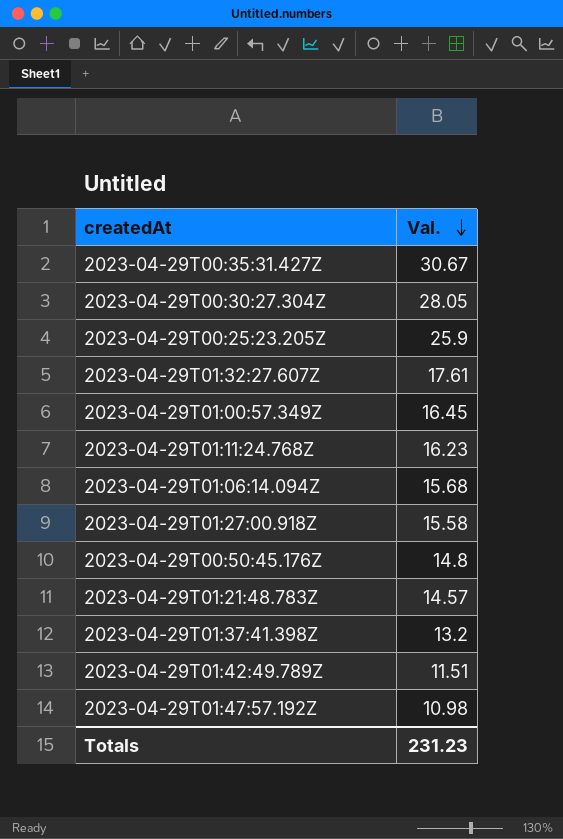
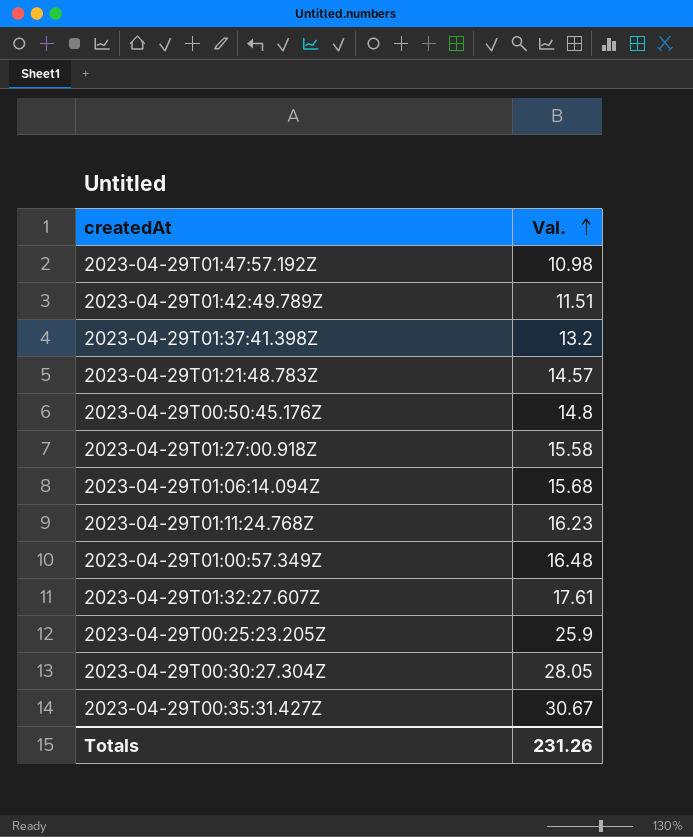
row order: Val. descending -> Val. ascending
2023-04-29T01:00:57.349Z | Val.: 16.45 -> 16.48
Totals | Val.: 231.23 -> 231.26

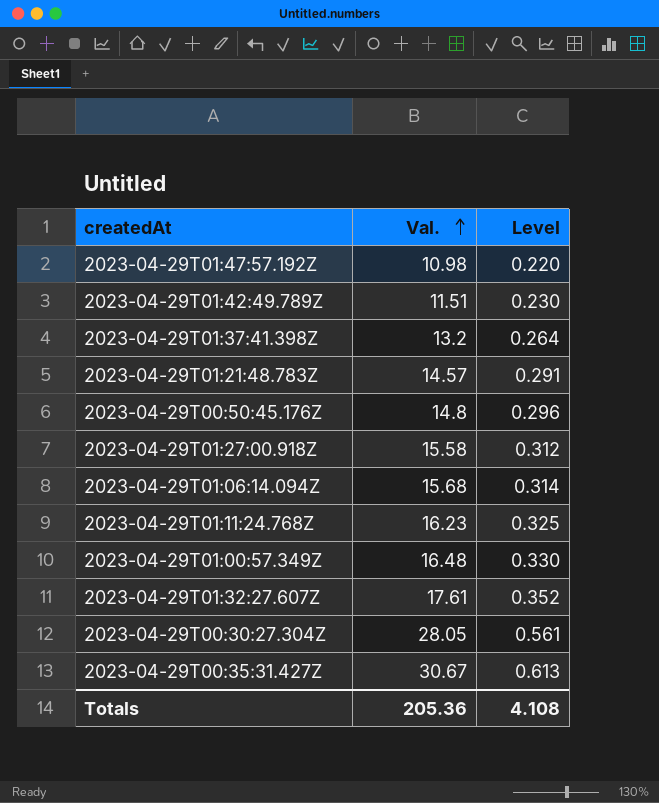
column Level | formula: none -> [Val.] * 0.02
row 2023-04-29T00:25:23.205Z: 25.9 -> none
Totals | Val.: 231.26 -> 205.36

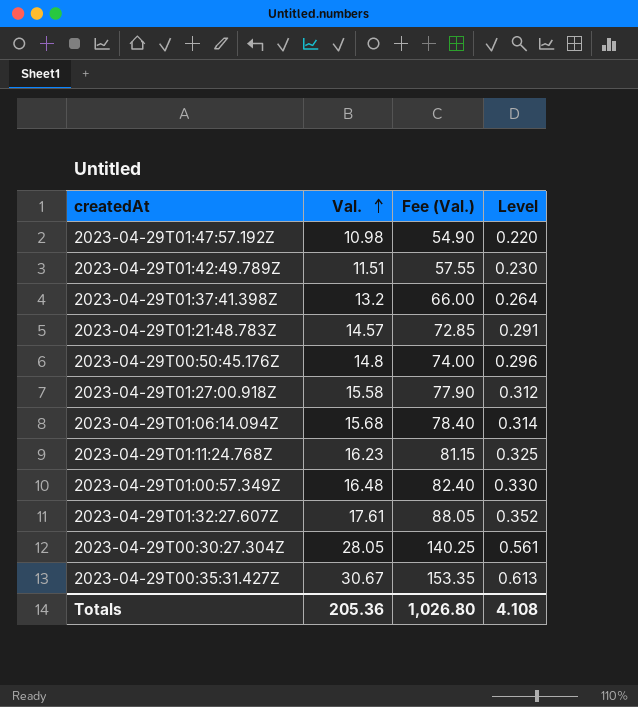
column Fee (Val.) | formula: none -> [Val.] * 5

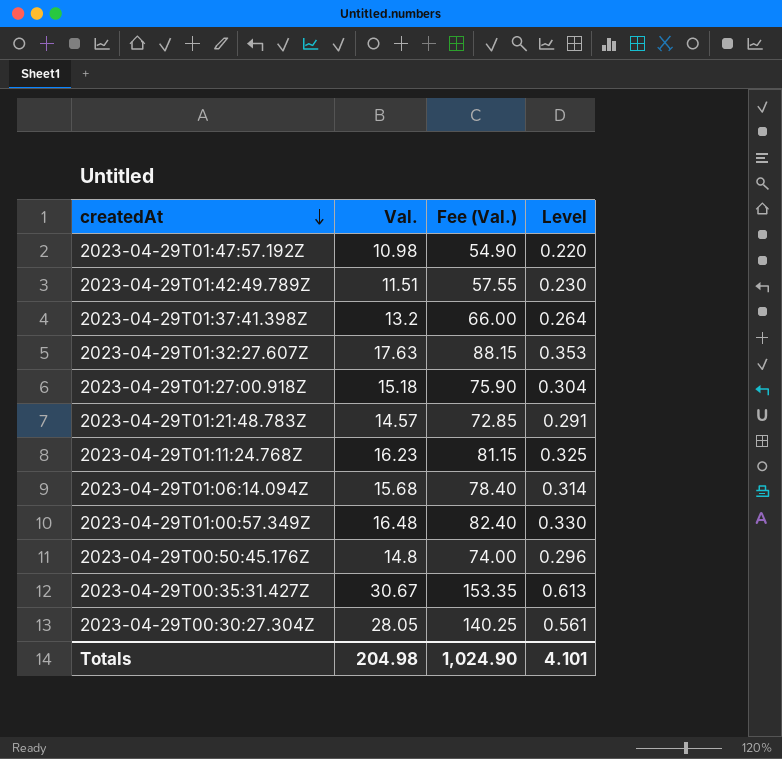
row order: Val. ascending -> createdAt descending
2023-04-29T01:32:27.607Z | Val.: 17.61 -> 17.63
2023-04-29T01:32:27.607Z | Fee (Val.): 88.05 -> 88.15
2023-04-29T01:32:27.607Z | Level: 0.352 -> 0.353
2023-04-29T01:27:00.918Z | Val.: 15.58 -> 15.18
2023-04-29T01:27:00.918Z | Fee (Val.): 77.90 -> 75.90
2023-04-29T01:27:00.918Z | Level: 0.312 -> 0.304
Totals | Val.: 205.36 -> 204.98
Totals | Fee (Val.): 1,026.80 -> 1,024.90
Totals | Level: 4.108 -> 4.101

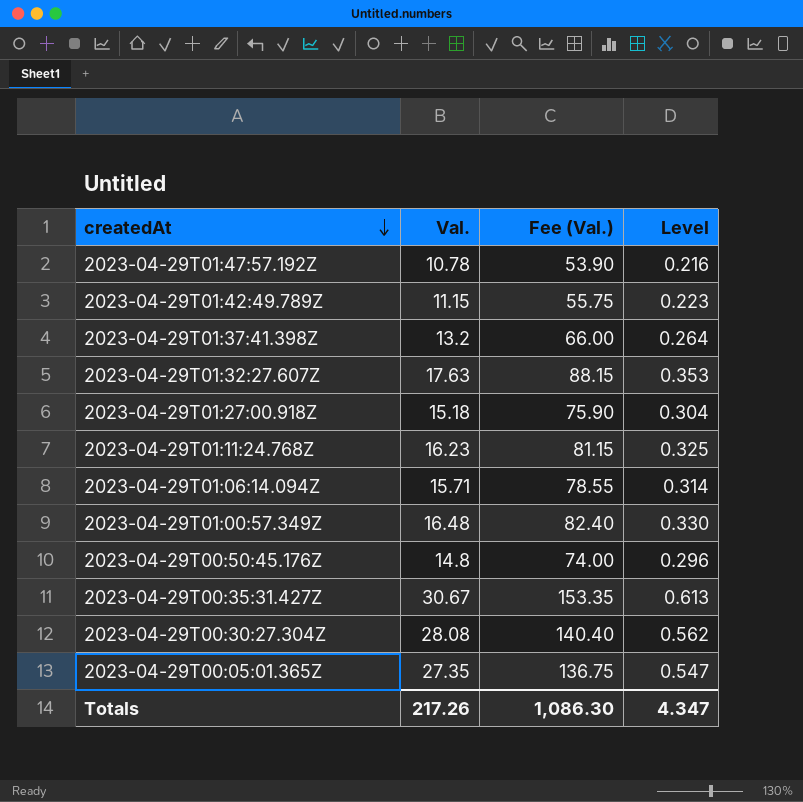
row 2023-04-29T01:21:48.783Z: 14.57 | 72.85 | 0.291 -> none
2023-04-29T01:47:57.192Z | Val.: 10.98 -> 10.78
2023-04-29T01:47:57.192Z | Fee (Val.): 54.90 -> 53.90
2023-04-29T01:47:57.192Z | Level: 0.220 -> 0.216
2023-04-29T01:42:49.789Z | Val.: 11.51 -> 11.15
2023-04-29T01:42:49.789Z | Fee (Val.): 57.55 -> 55.75
2023-04-29T01:42:49.789Z | Level: 0.230 -> 0.223
2023-04-29T01:06:14.094Z | Val.: 15.68 -> 15.71
2023-04-29T01:06:14.094Z | Fee (Val.): 78.40 -> 78.55
2023-04-29T00:30:27.304Z | Val.: 28.05 -> 28.08
2023-04-29T00:30:27.304Z | Fee (Val.): 140.25 -> 140.40
2023-04-29T00:30:27.304Z | Level: 0.561 -> 0.562
row 2023-04-29T00:05:01.365Z: none -> 27.35 | 136.75 | 0.547
Totals | Val.: 204.98 -> 217.26
Totals | Fee (Val.): 1,024.90 -> 1,086.30
Totals | Level: 4.101 -> 4.347

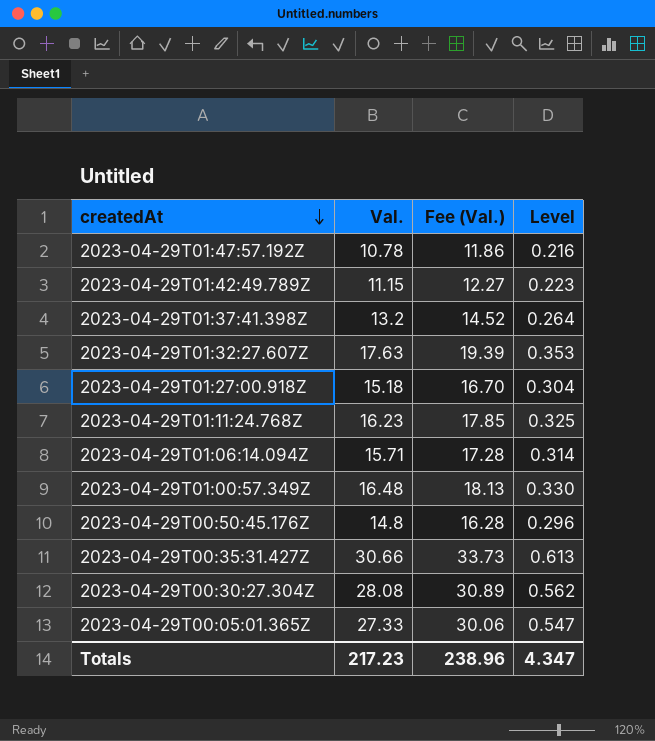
column Fee (Val.) | formula: [Val.] * 5 -> [Val.] * 1.1
2023-04-29T00:35:31.427Z | Val.: 30.67 -> 30.66
2023-04-29T00:05:01.365Z | Val.: 27.35 -> 27.33
Totals | Val.: 217.26 -> 217.23
Totals | Fee (Val.): 1,086.30 -> 238.96

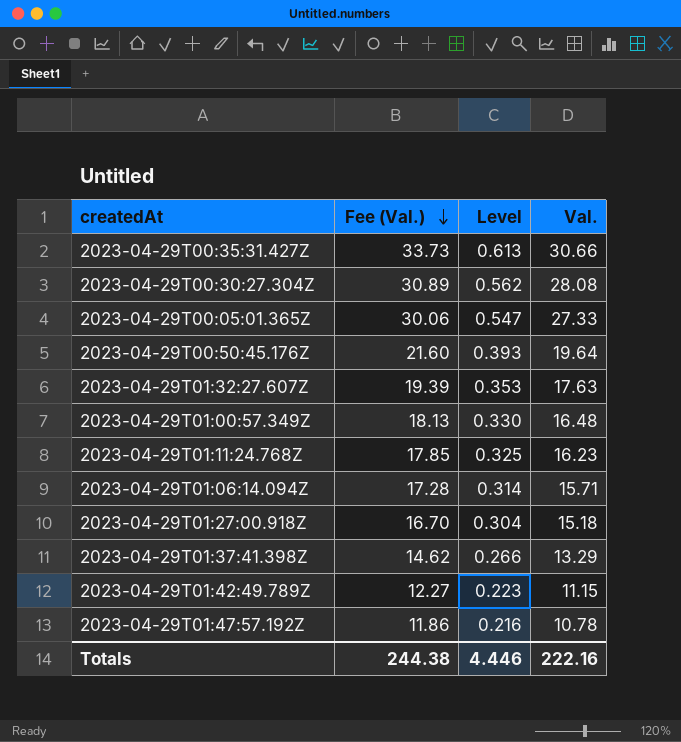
row order: createdAt descending -> Fee (Val.) descending
column Val. | position: 2 -> 4
2023-04-29T00:50:45.176Z | Fee (Val.): 16.28 -> 21.60
2023-04-29T00:50:45.176Z | Level: 0.296 -> 0.393
2023-04-29T00:50:45.176Z | Val.: 14.8 -> 19.64
2023-04-29T01:37:41.398Z | Fee (Val.): 14.52 -> 14.62
2023-04-29T01:37:41.398Z | Level: 0.264 -> 0.266
2023-04-29T01:37:41.398Z | Val.: 13.2 -> 13.29
Totals | Fee (Val.): 238.96 -> 244.38
Totals | Level: 4.347 -> 4.446
Totals | Val.: 217.23 -> 222.16

